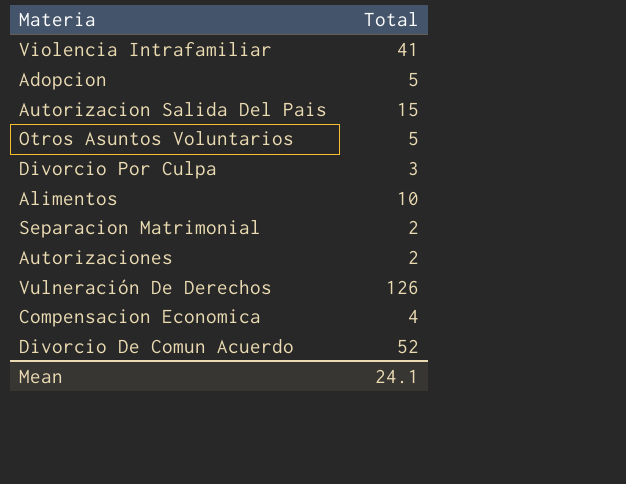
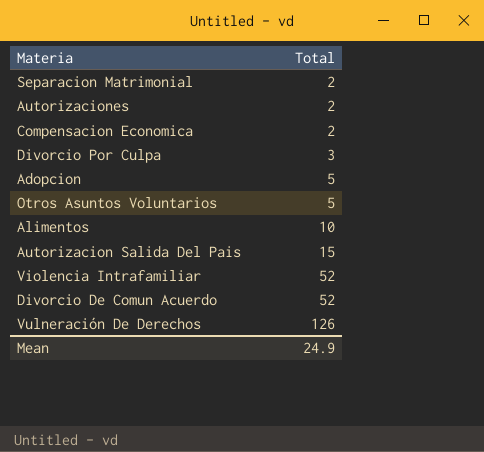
row order: none -> Total ascending
Compensacion Economica | Total: 4 -> 2
Violencia Intrafamiliar | Total: 41 -> 52
Mean | Total: 24.1 -> 24.9

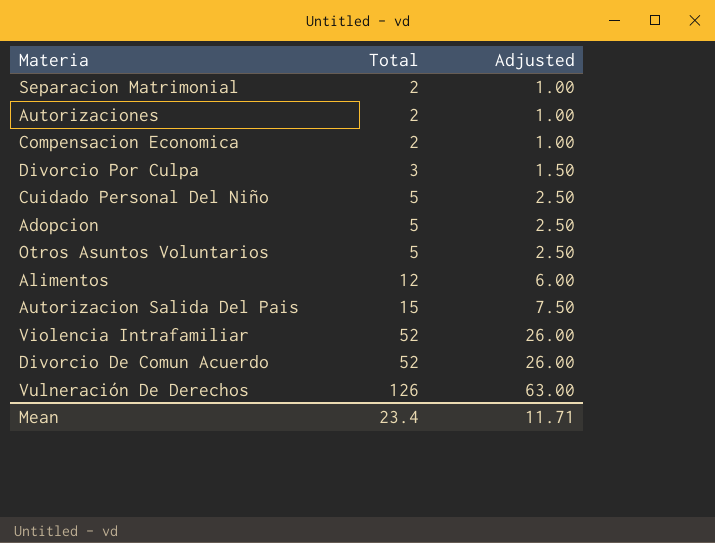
column Adjusted | formula: none -> [Total] * 0.5
row Cuidado Personal Del Niño: none -> 5 | 2.50
Alimentos | Total: 10 -> 12
Mean | Total: 24.9 -> 23.4

